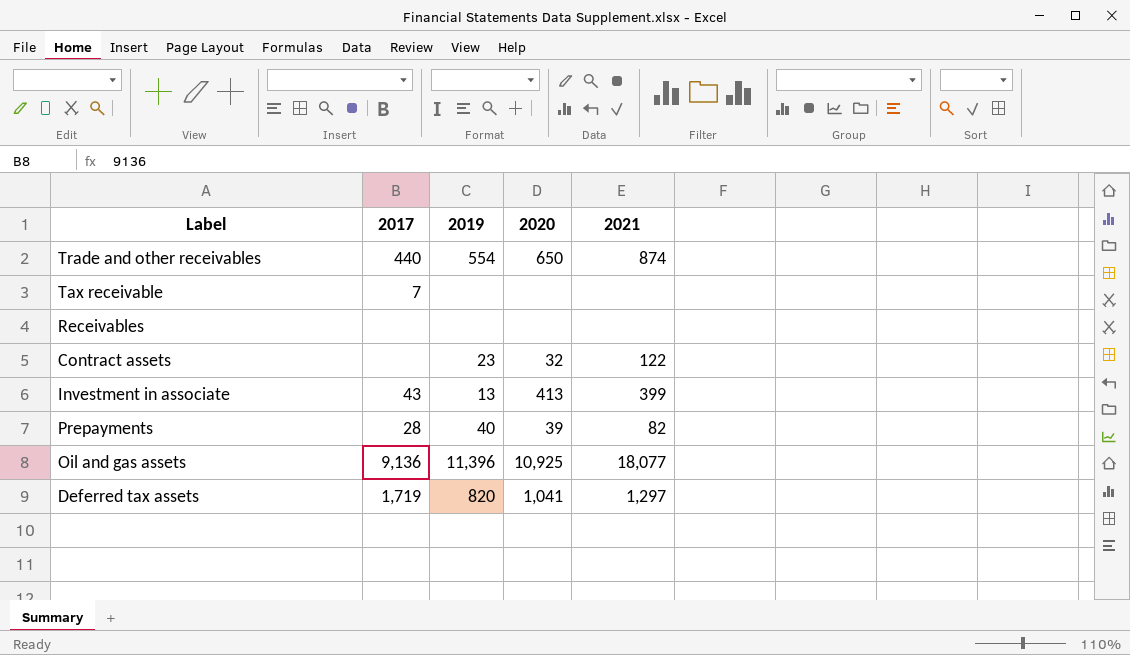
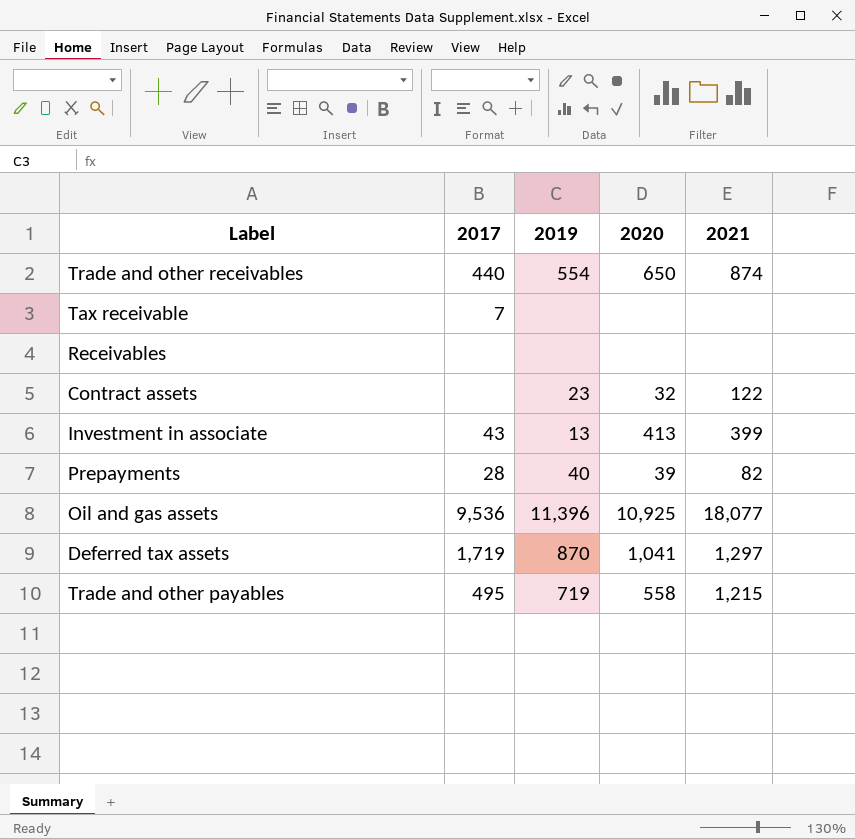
Oil and gas assets | 2017: 9,136 -> 9,536
Deferred tax assets | 2019: 820 -> 870
row Trade and other payables: none -> 495 | 719 | 558 | 1,215

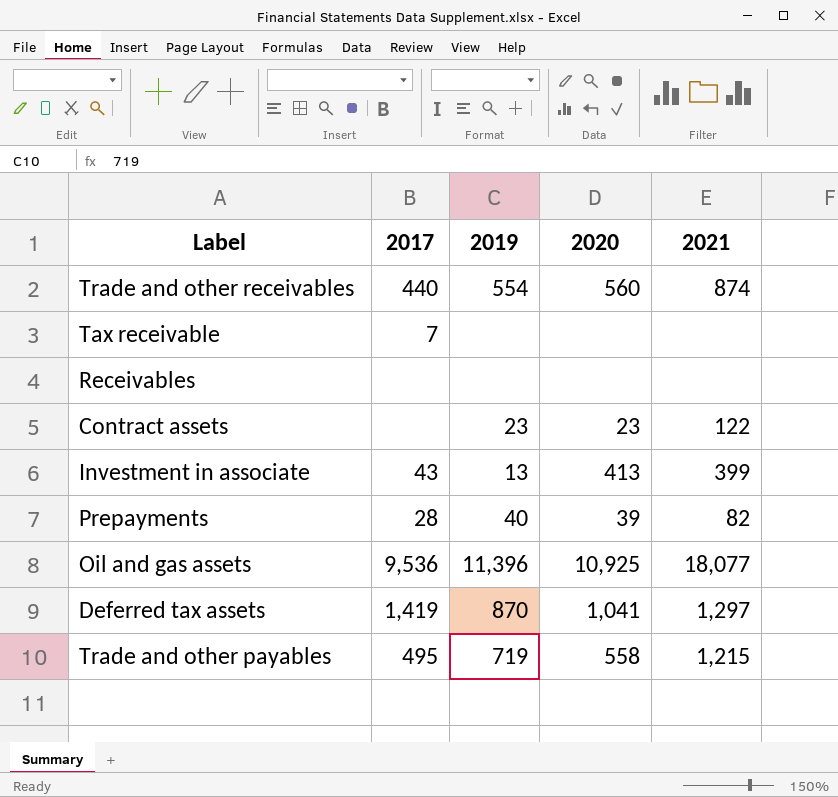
Trade and other receivables | 2020: 650 -> 560
Contract assets | 2020: 32 -> 23
Deferred tax assets | 2017: 1,719 -> 1,419

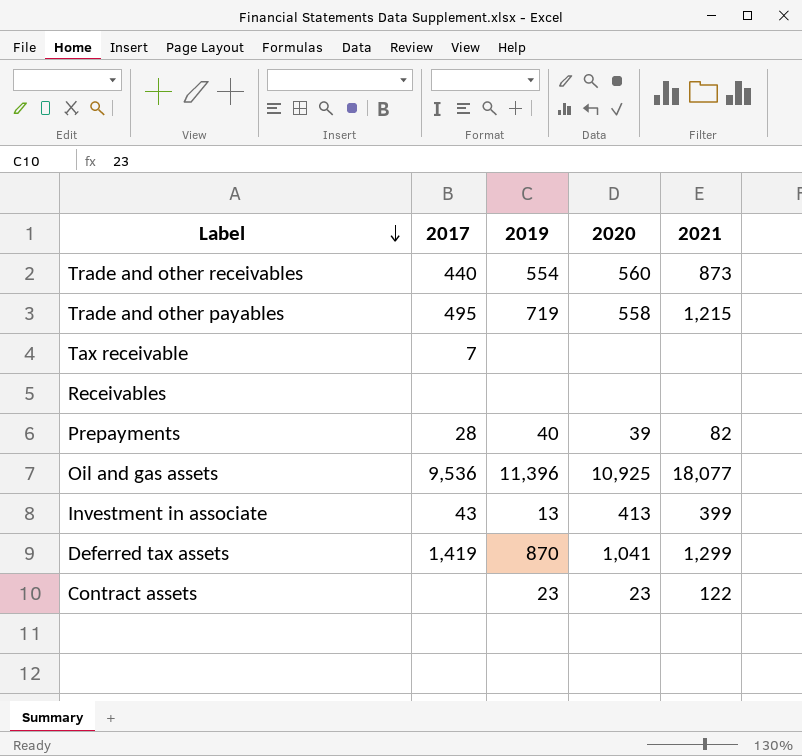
row order: none -> Label descending
Trade and other receivables | 2021: 874 -> 873
Deferred tax assets | 2021: 1,297 -> 1,299

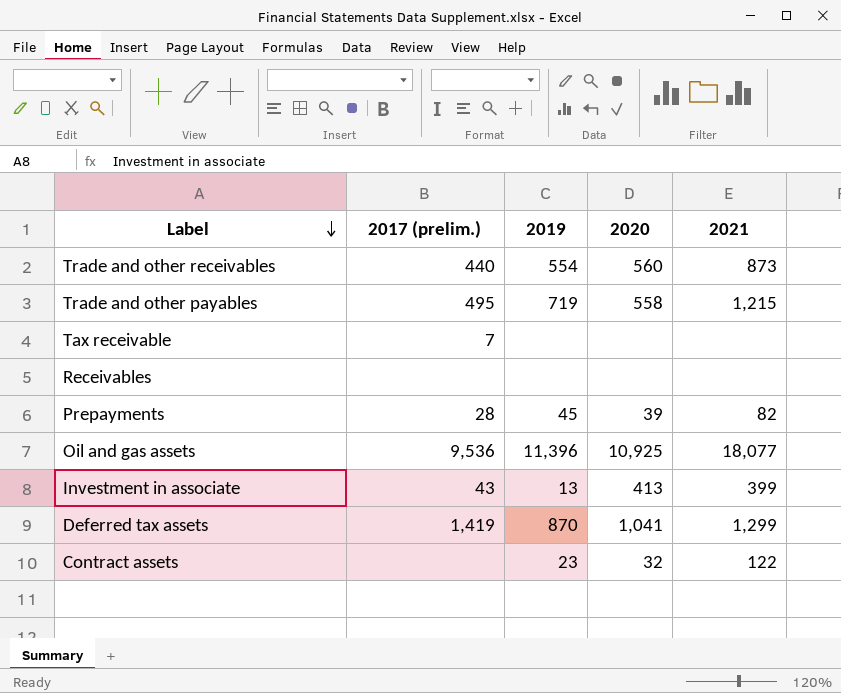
column name: 2017 -> 2017 (prelim.)
Prepayments | 2019: 40 -> 45
Contract assets | 2020: 23 -> 32

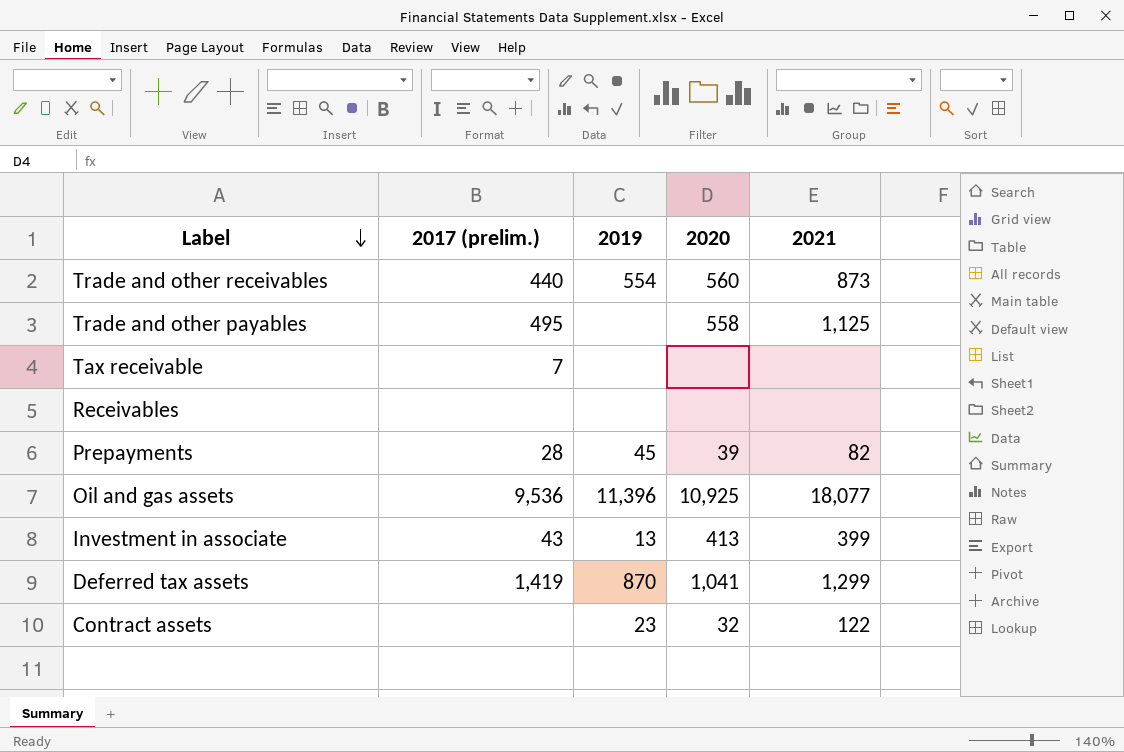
Trade and other payables | 2019: 719 -> none
Trade and other payables | 2021: 1,215 -> 1,125

